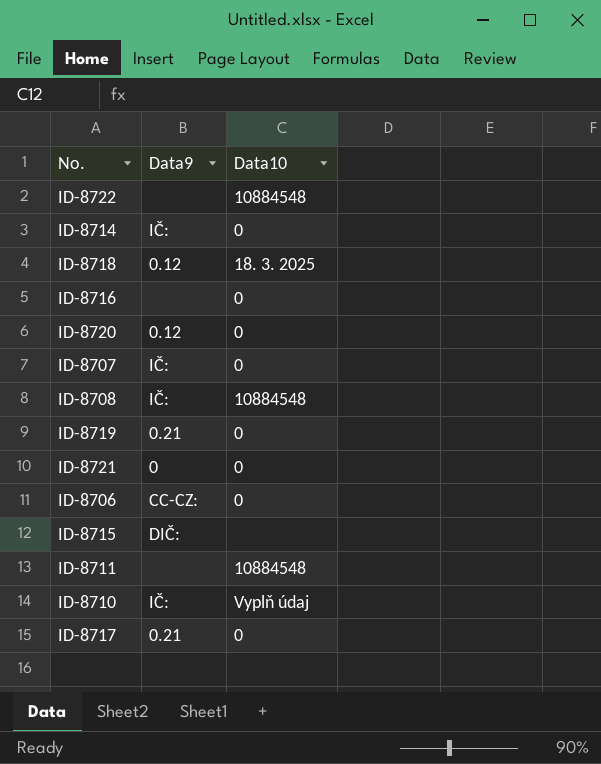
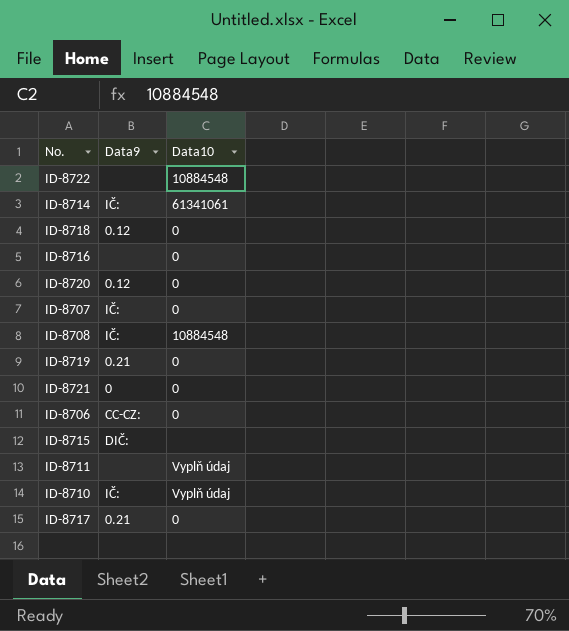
ID-8714 | Data10: 0 -> 61341061
ID-8718 | Data10: 18. 3. 2025 -> 0
ID-8711 | Data10: 10884548 -> Vyplň údaj

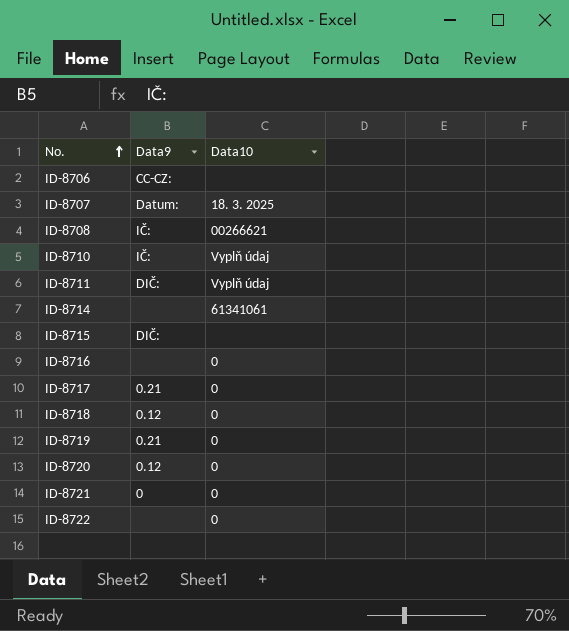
row order: none -> No. ascending
ID-8706 | Data10: 0 -> none
ID-8707 | Data9: IČ: -> Datum:
ID-8707 | Data10: 0 -> 18. 3. 2025
ID-8708 | Data10: 10884548 -> 00266621
ID-8711 | Data9: none -> DIČ:
ID-8714 | Data9: IČ: -> none
ID-8722 | Data10: 10884548 -> 0

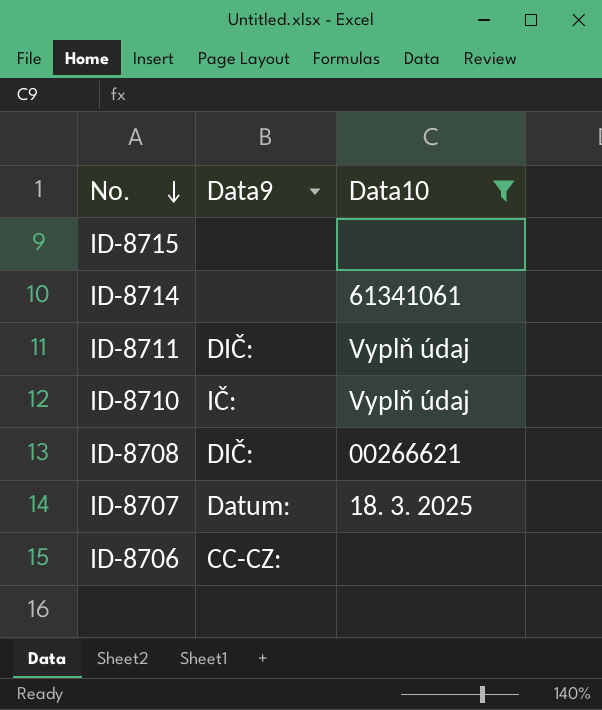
filter: none -> Data10 != 0
row order: No. ascending -> No. descending
ID-8715 | Data9: DIČ: -> none
ID-8708 | Data9: IČ: -> DIČ:

